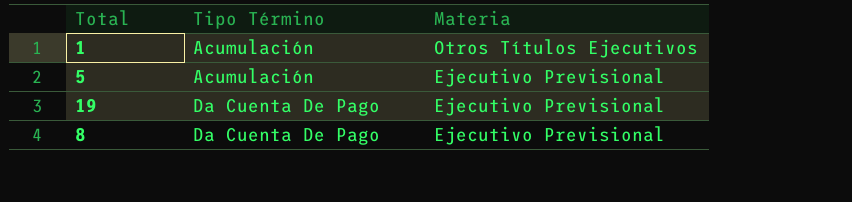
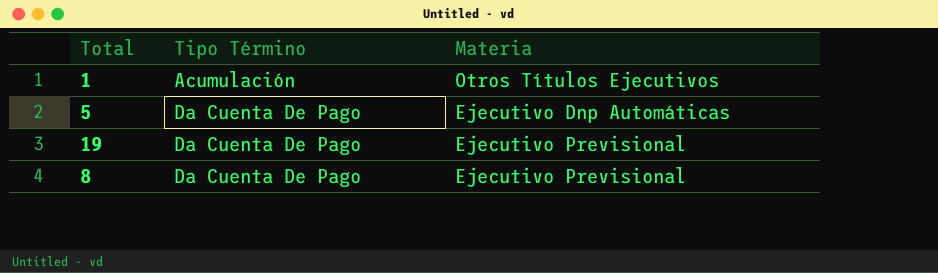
5 | Tipo Término: Acumulación -> Da Cuenta De Pago
5 | Materia: Ejecutivo Previsional -> Ejecutivo Dnp Automáticas

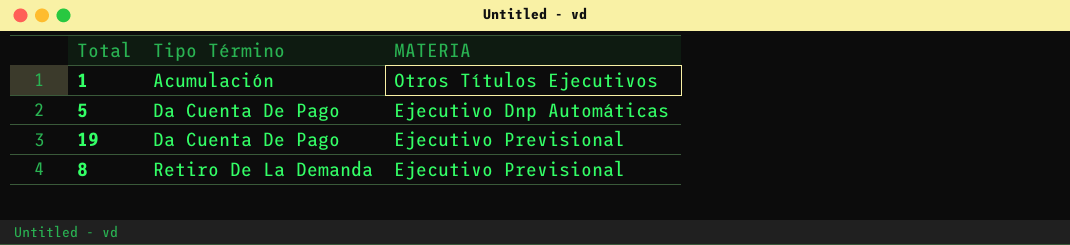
column name: Materia -> MATERIA
8 | Tipo Término: Da Cuenta De Pago -> Retiro De La Demanda

